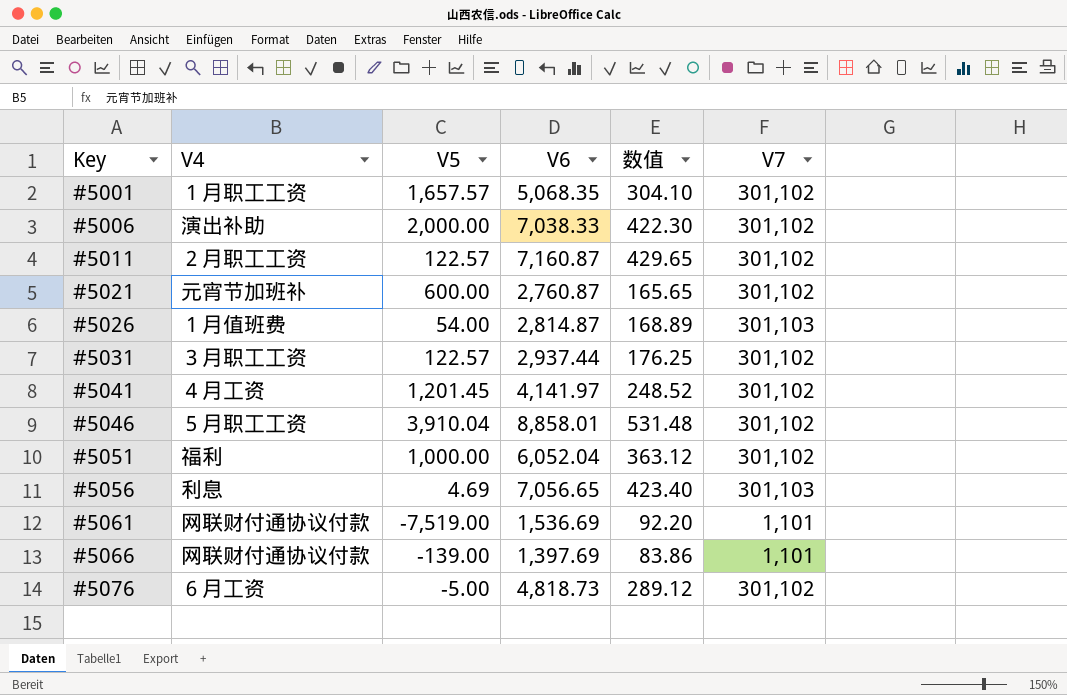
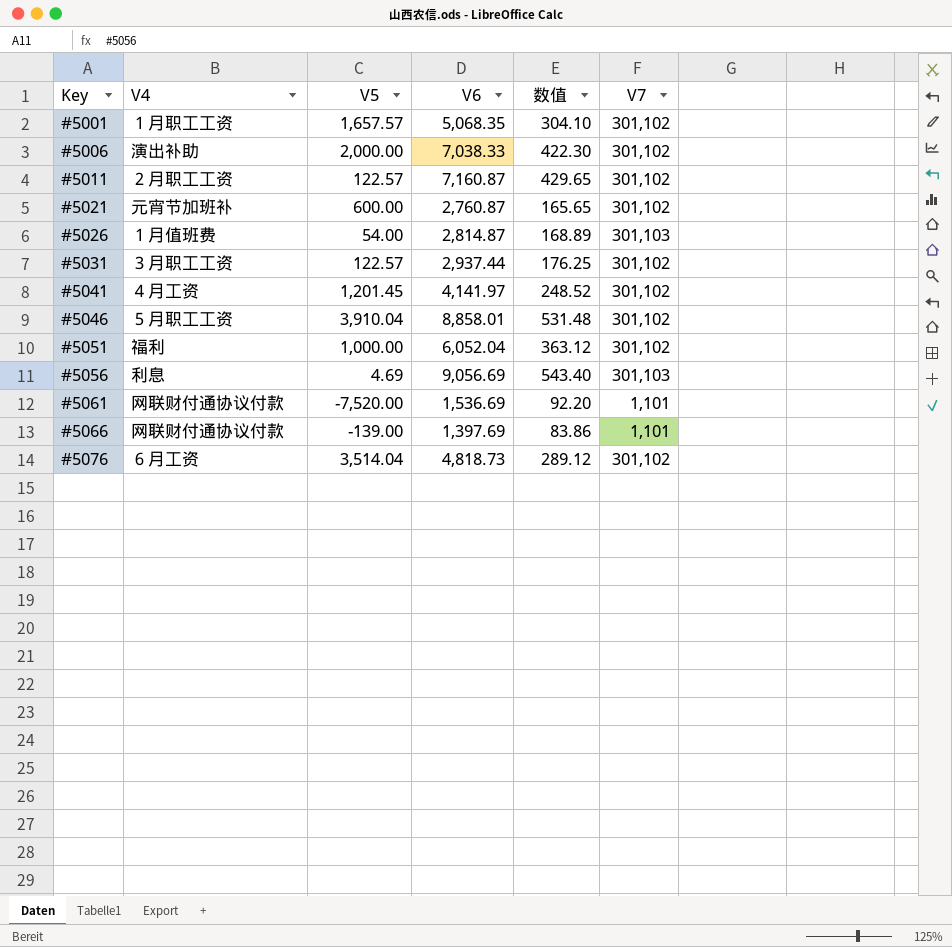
#5056 | V6: 7,056.65 -> 9,056.69
#5056 | 数值: 423.40 -> 543.40
#5061 | V5: -7,519.00 -> -7,520.00
#5076 | V5: -5.00 -> 3,514.04

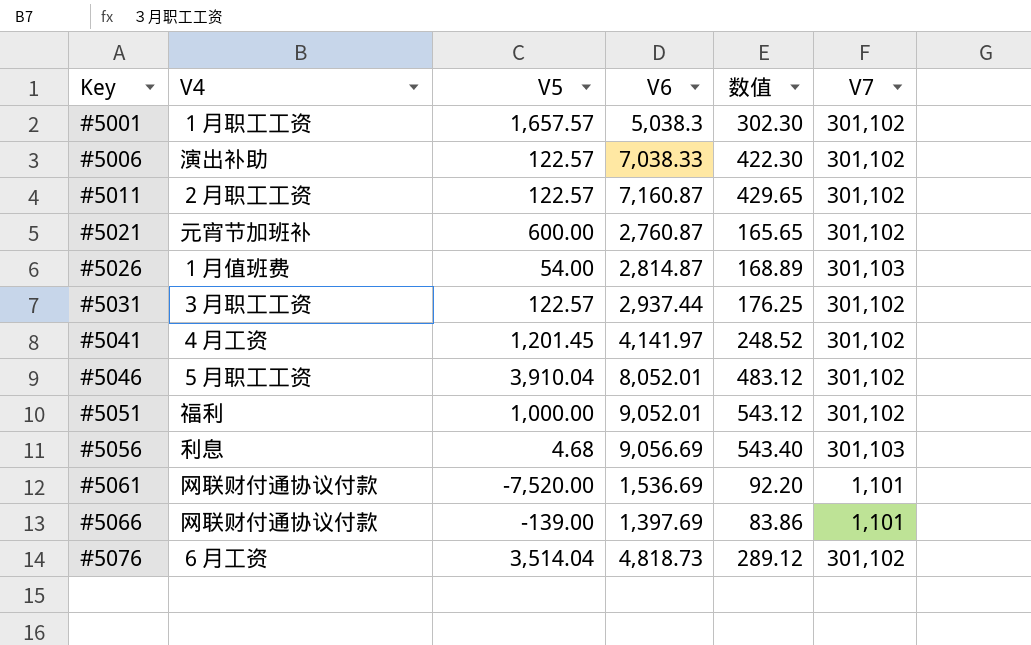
#5001 | V6: 5,068.35 -> 5,038.3
#5001 | 数值: 304.10 -> 302.30
#5006 | V5: 2,000.00 -> 122.57
#5046 | V6: 8,858.01 -> 8,052.01
#5046 | 数值: 531.48 -> 483.12
#5051 | V6: 6,052.04 -> 9,052.01
#5051 | 数值: 363.12 -> 543.12
#5056 | V5: 4.69 -> 4.68

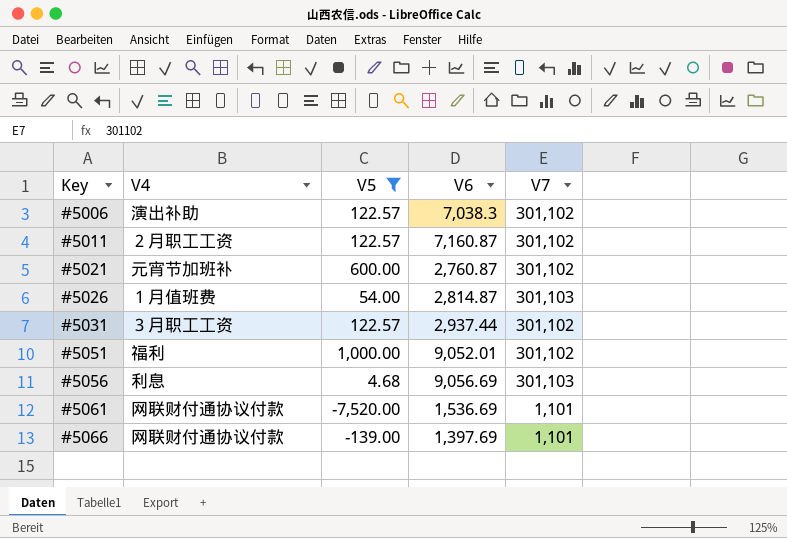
filter: none -> V5 <= 1,000.00
column 数值 | formula: [V6] * 0.06 -> none
#5006 | V6: 7,038.33 -> 7,038.3

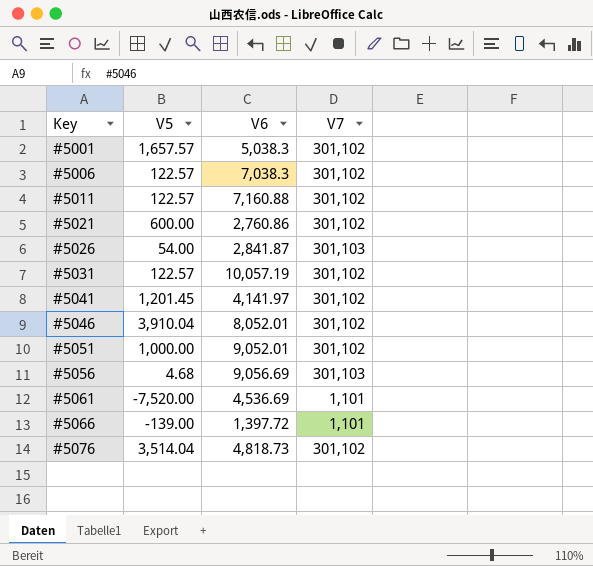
filter: V5 <= 1,000.00 -> none
column V4 | position: 2 -> none
#5011 | V6: 7,160.87 -> 7,160.88
#5021 | V6: 2,760.87 -> 2,760.86
#5026 | V6: 2,814.87 -> 2,841.87
#5031 | V6: 2,937.44 -> 10,057.19
#5061 | V6: 1,536.69 -> 4,536.69
#5066 | V6: 1,397.69 -> 1,397.72

